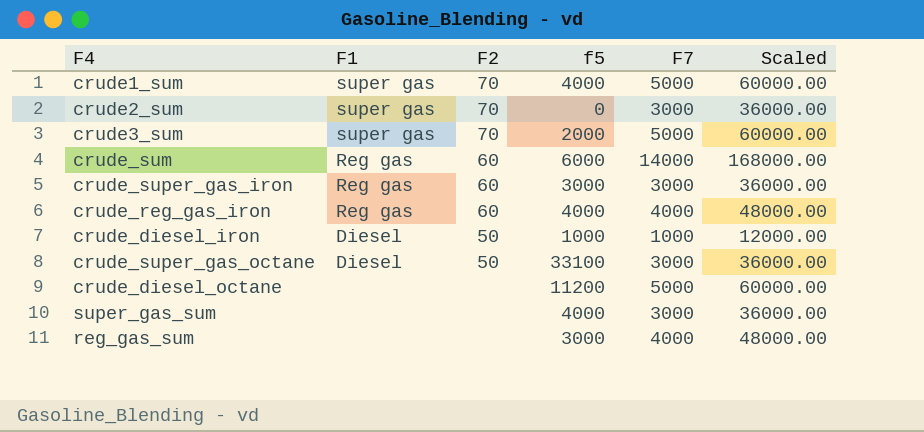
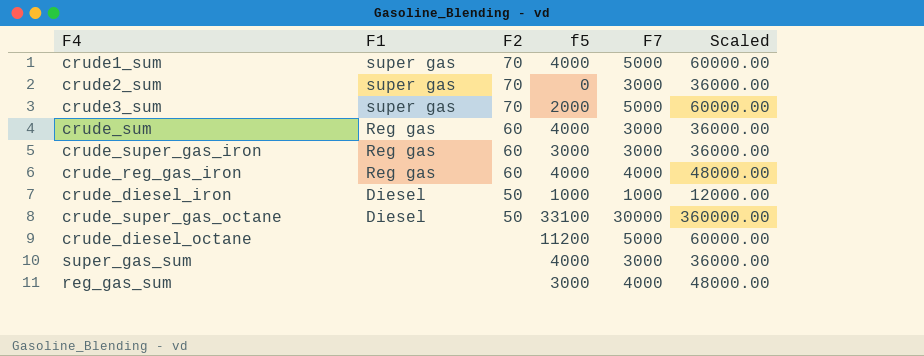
crude_sum | f5: 6000 -> 4000
crude_sum | F7: 14000 -> 3000
crude_sum | Scaled: 168000.00 -> 36000.00
crude_super_gas_octane | F7: 3000 -> 30000
crude_super_gas_octane | Scaled: 36000.00 -> 360000.00

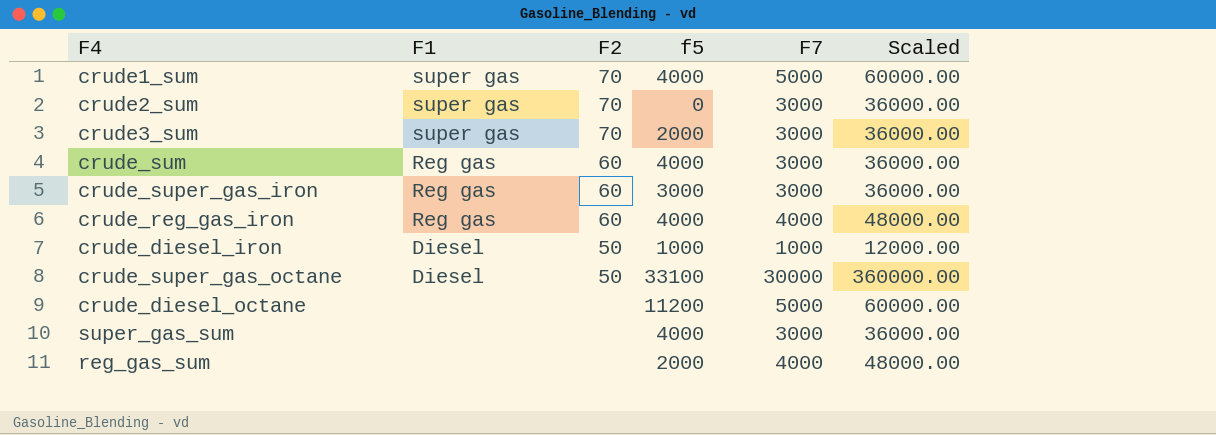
crude3_sum | F7: 5000 -> 3000
crude3_sum | Scaled: 60000.00 -> 36000.00
reg_gas_sum | f5: 3000 -> 2000

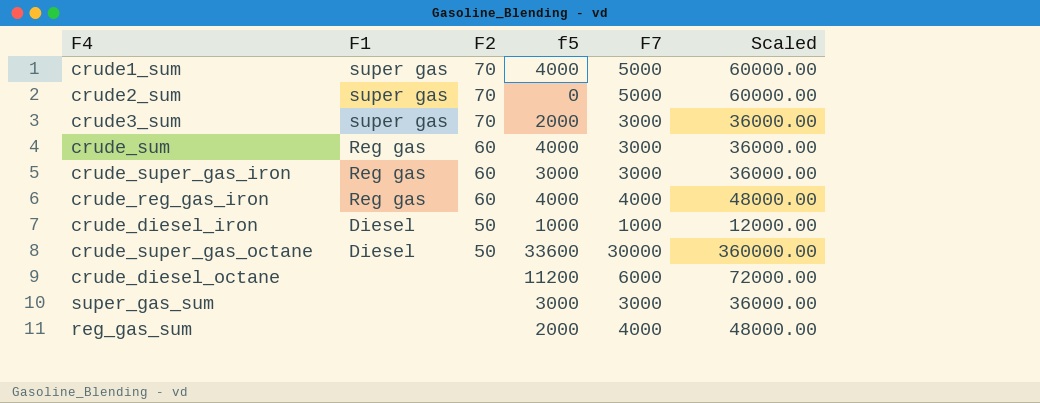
crude2_sum | F7: 3000 -> 5000
crude2_sum | Scaled: 36000.00 -> 60000.00
crude_super_gas_octane | f5: 33100 -> 33600
crude_diesel_octane | F7: 5000 -> 6000
crude_diesel_octane | Scaled: 60000.00 -> 72000.00
super_gas_sum | f5: 4000 -> 3000

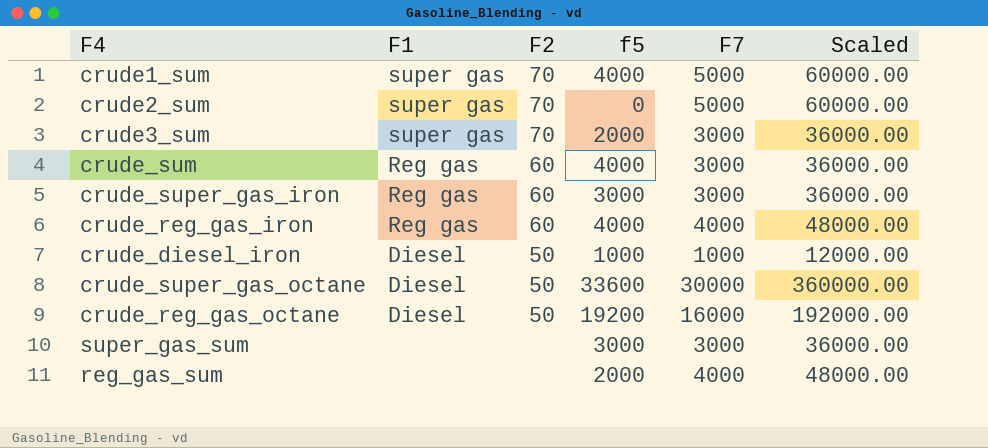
row crude_diesel_octane: none | none | 11200 | 6000 | 72000.00 -> none
row crude_reg_gas_octane: none -> Diesel | 50 | 19200 | 16000 | 192000.00

